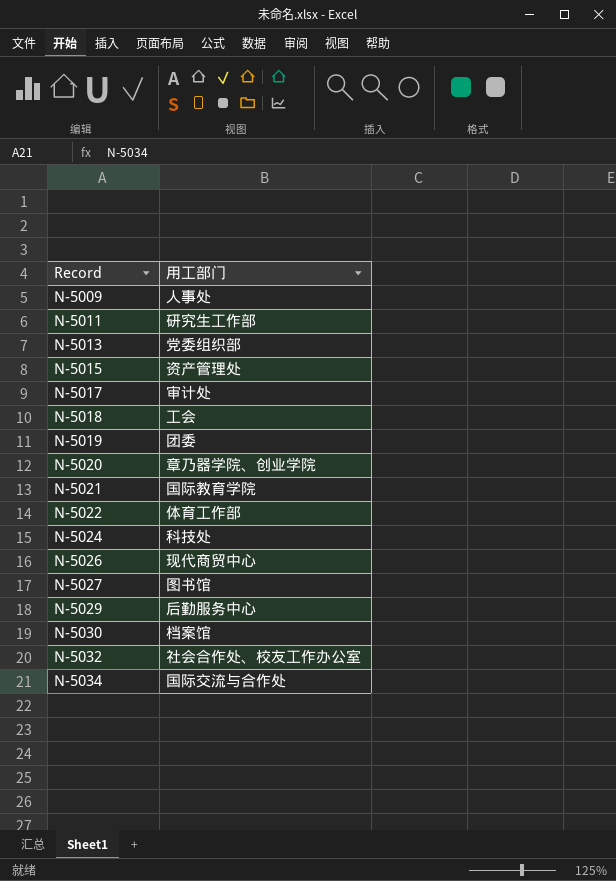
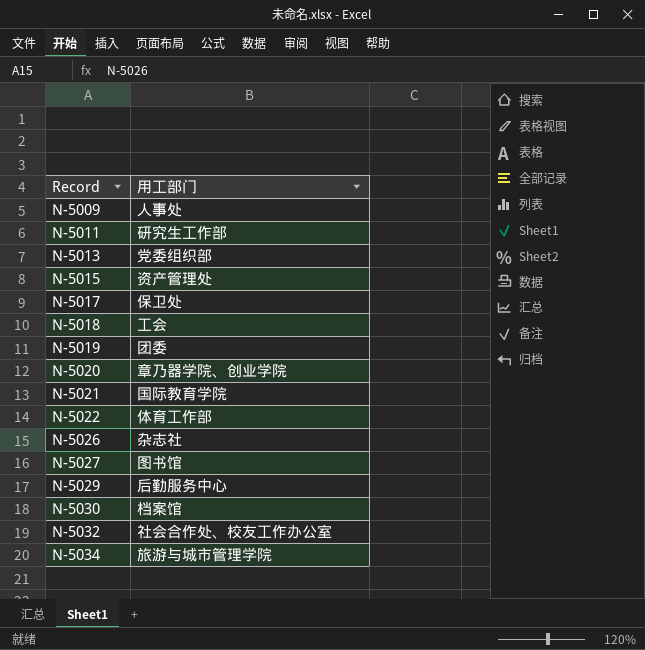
row N-5024: 科技处 -> none
N-5017 | 用工部门: 审计处 -> 保卫处
N-5026 | 用工部门: 现代商贸中心 -> 杂志社
N-5034 | 用工部门: 国际交流与合作处 -> 旅游与城市管理学院

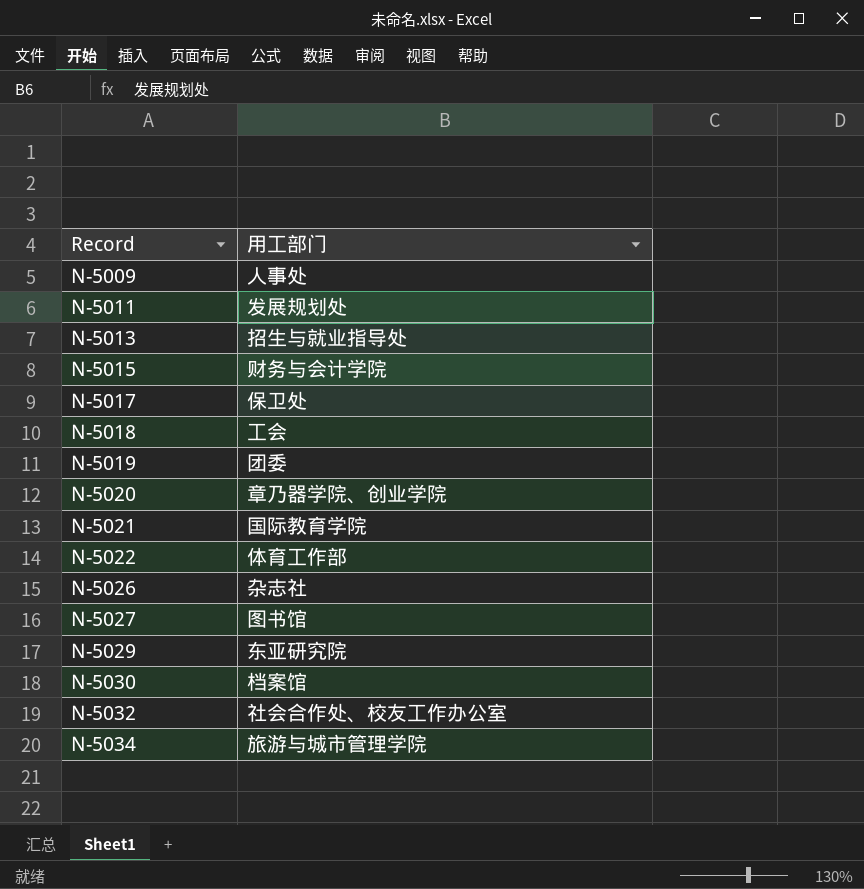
N-5011 | 用工部门: 研究生工作部 -> 发展规划处
N-5013 | 用工部门: 党委组织部 -> 招生与就业指导处
N-5015 | 用工部门: 资产管理处 -> 财务与会计学院
N-5029 | 用工部门: 后勤服务中心 -> 东亚研究院

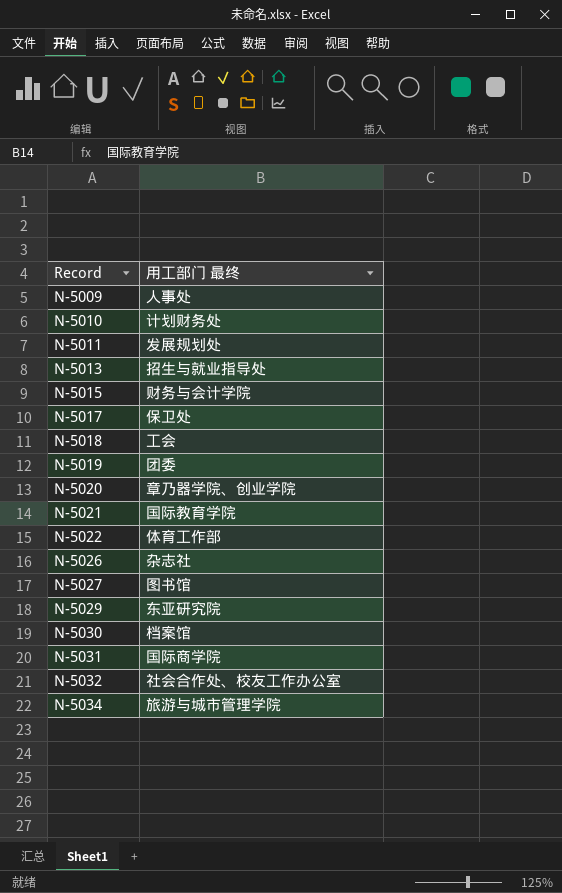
column name: 用工部门 -> 用工部门 最终
row N-5010: none -> 计划财务处
row N-5031: none -> 国际商学院

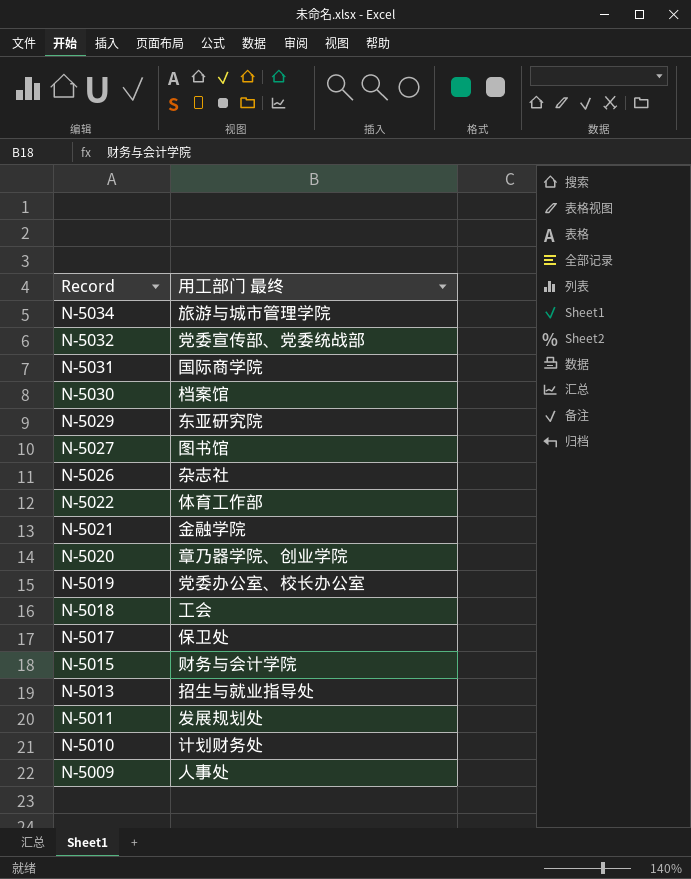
row order: Record ascending -> Record descending
N-5032 | 用工部门 最终: 社会合作处、校友工作办公室 -> 党委宣传部、党委统战部
N-5021 | 用工部门 最终: 国际教育学院 -> 金融学院
N-5019 | 用工部门 最终: 团委 -> 党委办公室、校长办公室

